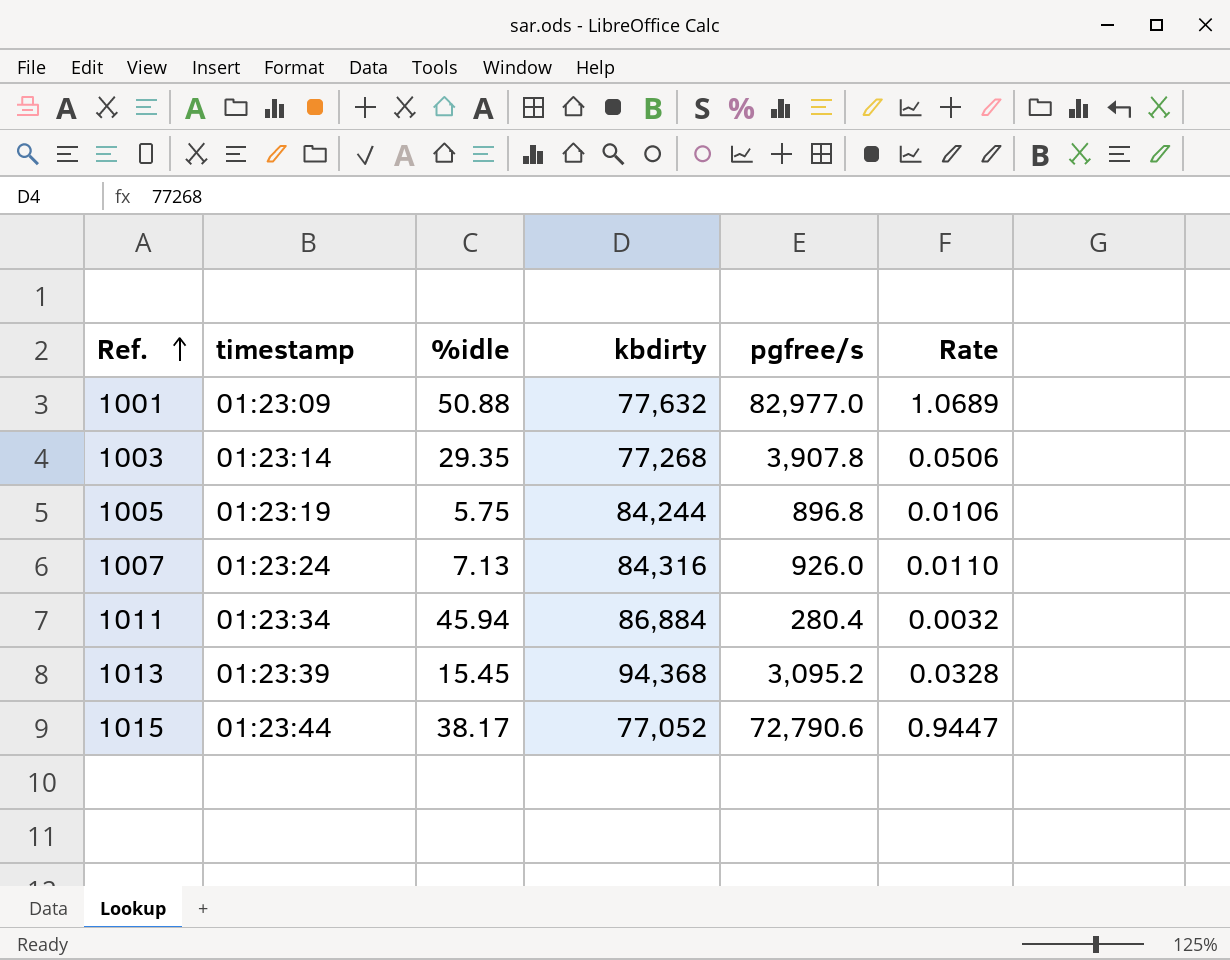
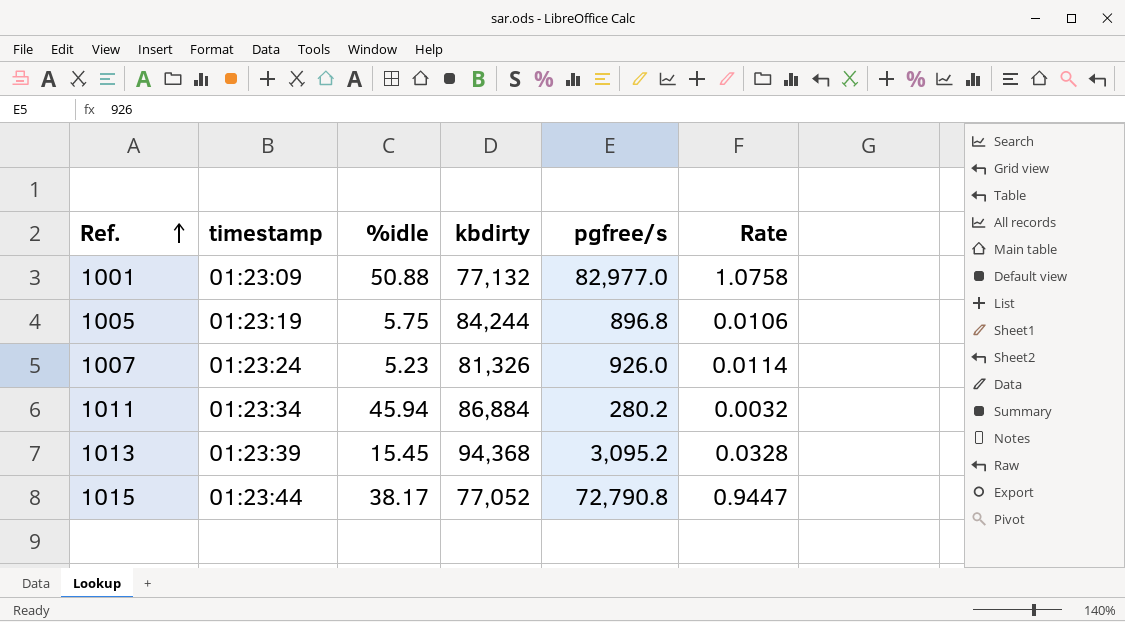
row 1003: 01:23:14 | 29.35 | 77,268 | 3,907.8 | 0.0506 -> none
1001 | kbdirty: 77,632 -> 77,132
1001 | Rate: 1.0689 -> 1.0758
1007 | %idle: 7.13 -> 5.23
1007 | kbdirty: 84,316 -> 81,326
1007 | Rate: 0.0110 -> 0.0114
1011 | pgfree/s: 280.4 -> 280.2
1015 | pgfree/s: 72,790.6 -> 72,790.8

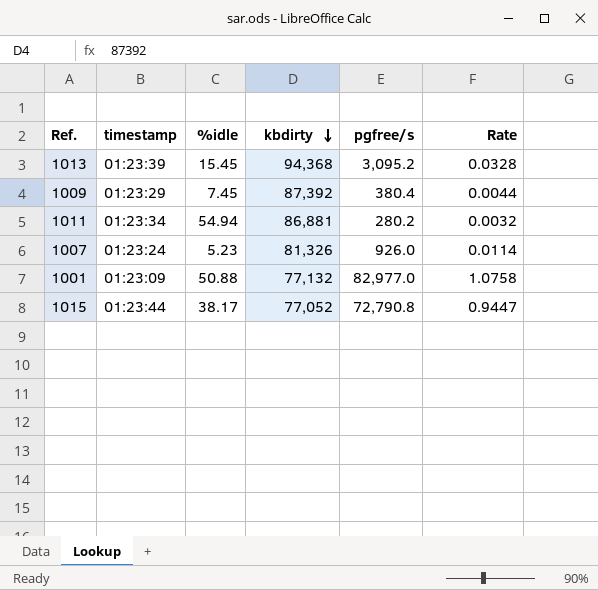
row order: Ref. ascending -> kbdirty descending
row 1005: 01:23:19 | 5.75 | 84,244 | 896.8 | 0.0106 -> none
row 1009: none -> 01:23:29 | 7.45 | 87,392 | 380.4 | 0.0044
1011 | %idle: 45.94 -> 54.94
1011 | kbdirty: 86,884 -> 86,881

